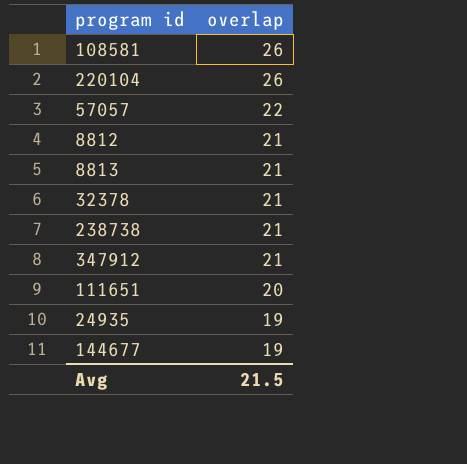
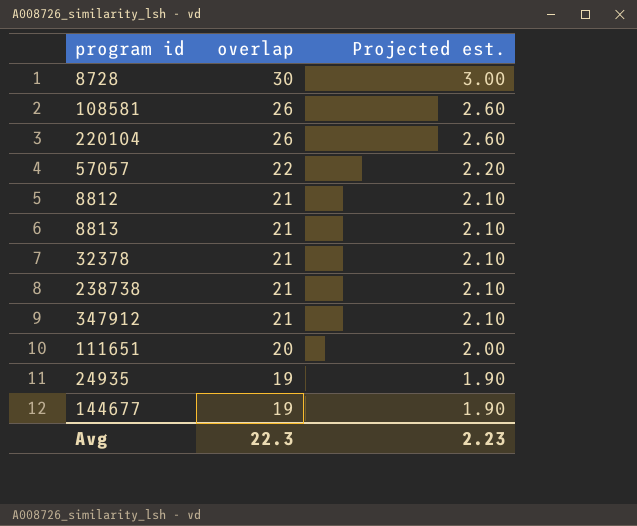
column Projected est. | formula: none -> [overlap] * 0.1
row 8728: none -> 30 | 3.00
Avg | overlap: 21.5 -> 22.3

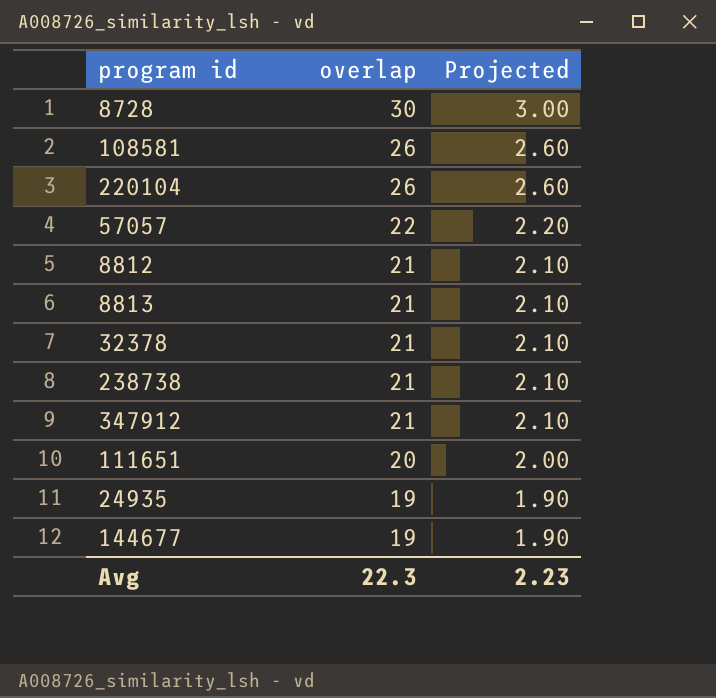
column name: Projected est. -> Projected

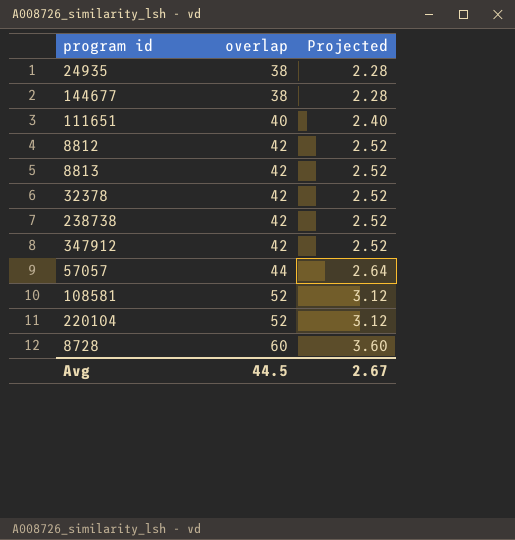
row order: overlap descending -> overlap ascending
column Projected | formula: [overlap] * 0.1 -> [overlap] * 0.06
24935 | overlap: 19 -> 38
144677 | overlap: 19 -> 38
111651 | overlap: 20 -> 40
8812 | overlap: 21 -> 42
8813 | overlap: 21 -> 42
32378 | overlap: 21 -> 42
238738 | overlap: 21 -> 42
347912 | overlap: 21 -> 42
57057 | overlap: 22 -> 44
108581 | overlap: 26 -> 52
220104 | overlap: 26 -> 52
8728 | overlap: 30 -> 60
Avg | overlap: 22.3 -> 44.5
Avg | Projected: 2.23 -> 2.67

